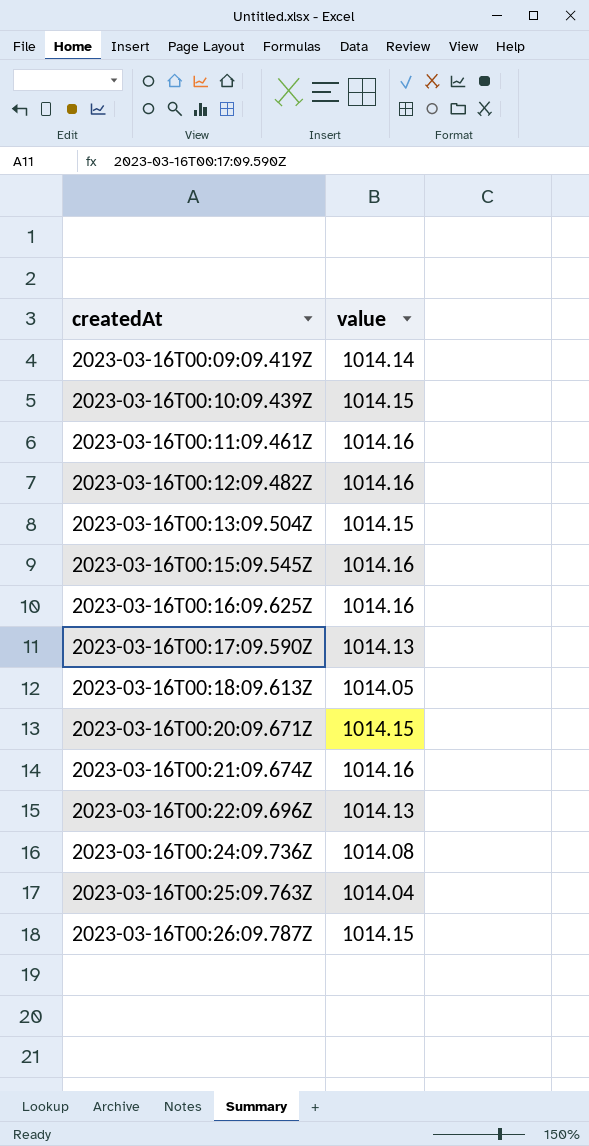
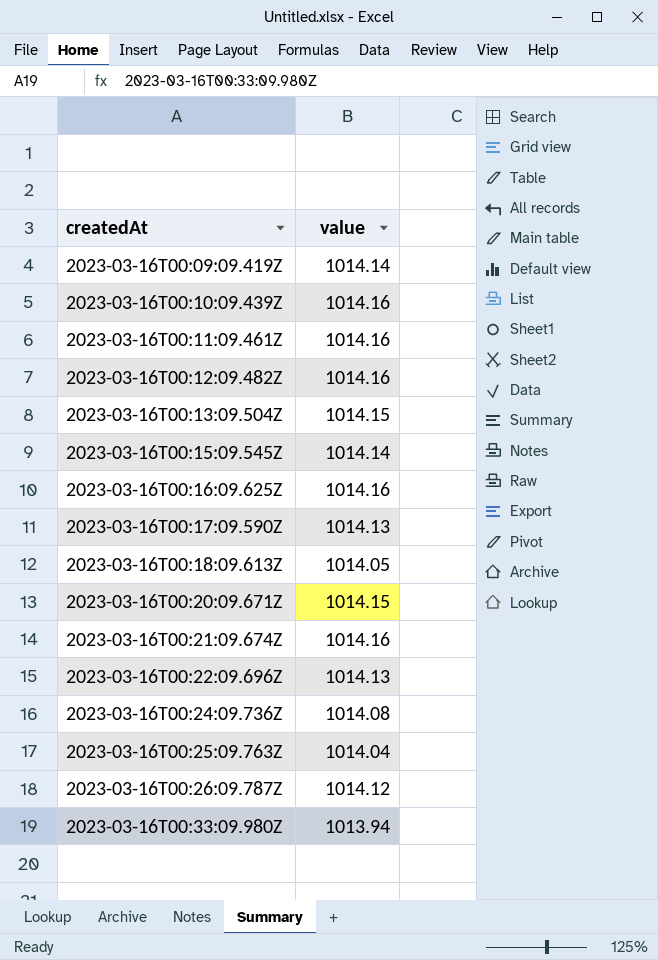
2023-03-16T00:10:09.439Z | value: 1014.15 -> 1014.16
2023-03-16T00:15:09.545Z | value: 1014.16 -> 1014.14
2023-03-16T00:26:09.787Z | value: 1014.15 -> 1014.12
row 2023-03-16T00:33:09.980Z: none -> 1013.94

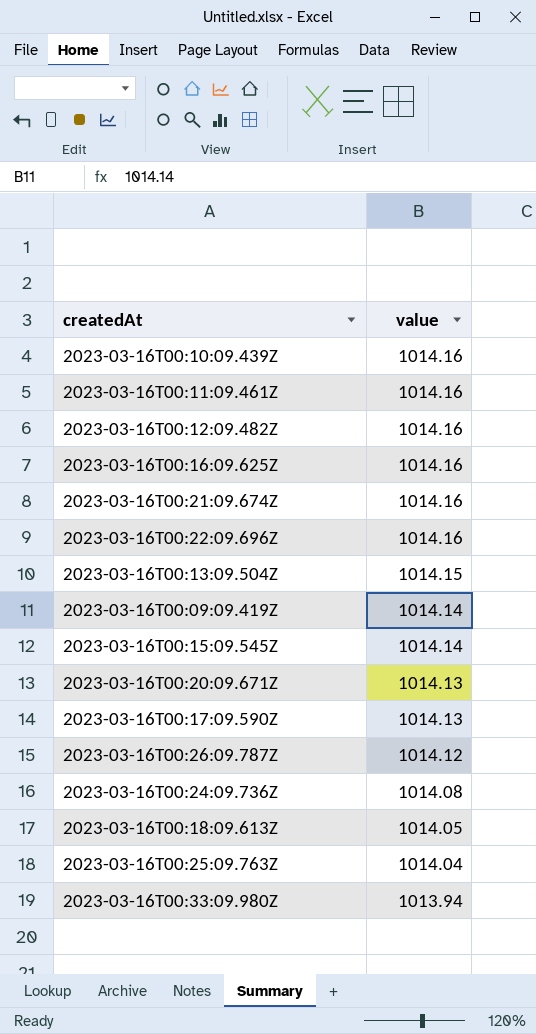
row order: createdAt ascending -> value descending
2023-03-16T00:22:09.696Z | value: 1014.13 -> 1014.16
2023-03-16T00:20:09.671Z | value: 1014.15 -> 1014.13

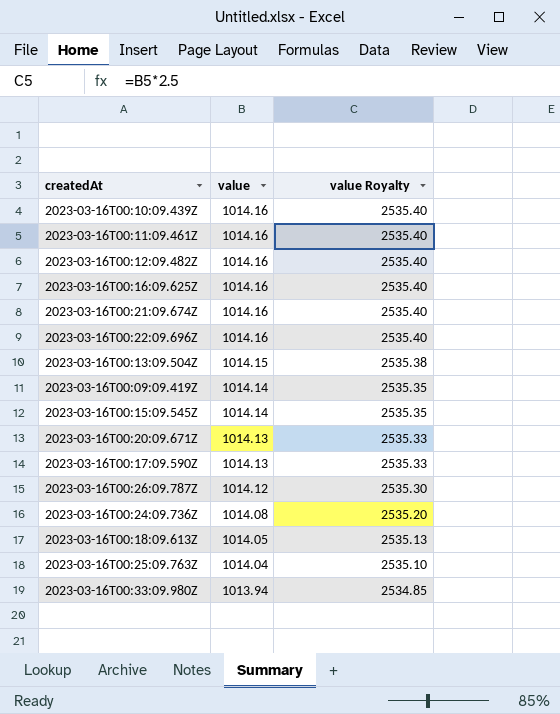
column value Royalty | formula: none -> [value] * 2.5

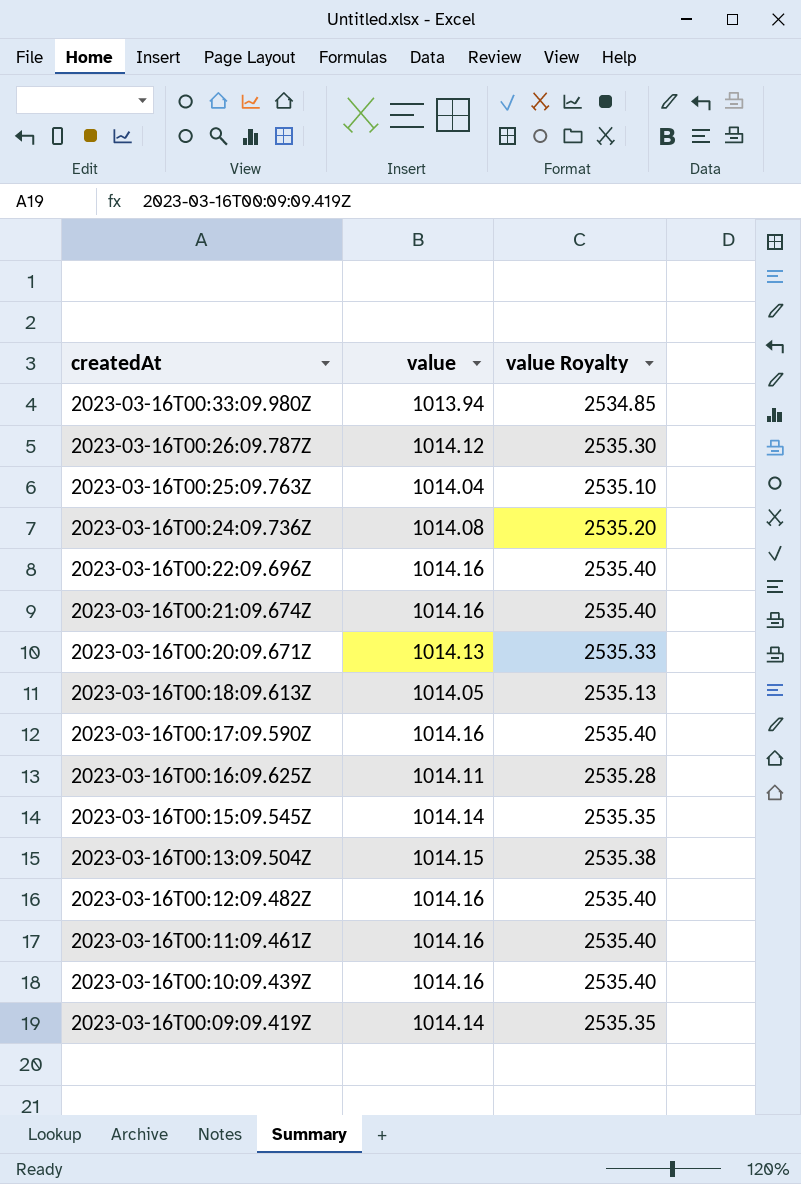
row order: value descending -> createdAt descending
2023-03-16T00:17:09.590Z | value: 1014.13 -> 1014.16
2023-03-16T00:17:09.590Z | value Royalty: 2535.33 -> 2535.40
2023-03-16T00:16:09.625Z | value: 1014.16 -> 1014.11
2023-03-16T00:16:09.625Z | value Royalty: 2535.40 -> 2535.28

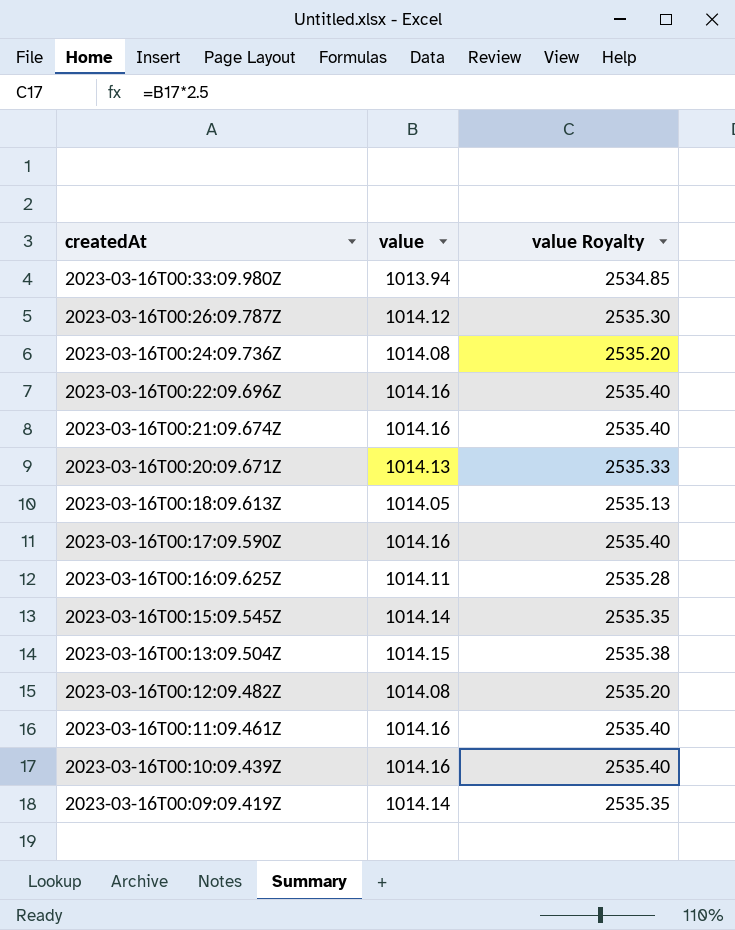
row 2023-03-16T00:25:09.763Z: 1014.04 | 2535.10 -> none
2023-03-16T00:12:09.482Z | value: 1014.16 -> 1014.08
2023-03-16T00:12:09.482Z | value Royalty: 2535.40 -> 2535.20

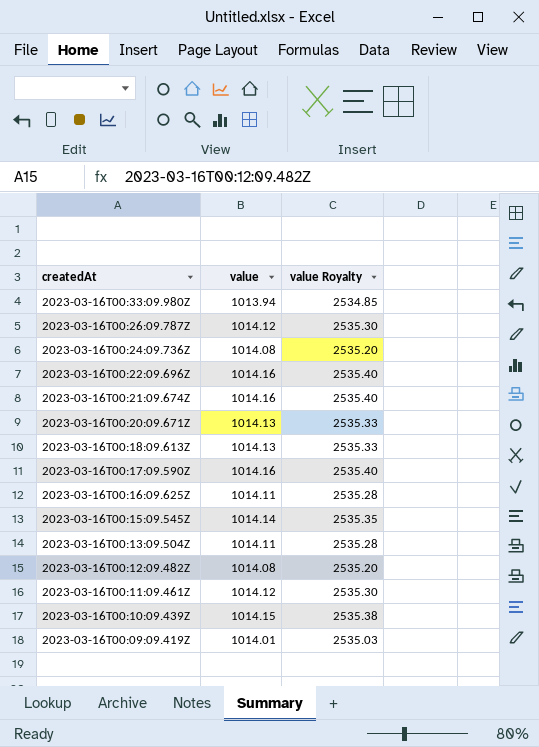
2023-03-16T00:18:09.613Z | value: 1014.05 -> 1014.13
2023-03-16T00:18:09.613Z | value Royalty: 2535.13 -> 2535.33
2023-03-16T00:13:09.504Z | value: 1014.15 -> 1014.11
2023-03-16T00:13:09.504Z | value Royalty: 2535.38 -> 2535.28
2023-03-16T00:11:09.461Z | value: 1014.16 -> 1014.12
2023-03-16T00:11:09.461Z | value Royalty: 2535.40 -> 2535.30
2023-03-16T00:10:09.439Z | value: 1014.16 -> 1014.15
2023-03-16T00:10:09.439Z | value Royalty: 2535.40 -> 2535.38
2023-03-16T00:09:09.419Z | value: 1014.14 -> 1014.01
2023-03-16T00:09:09.419Z | value Royalty: 2535.35 -> 2535.03

